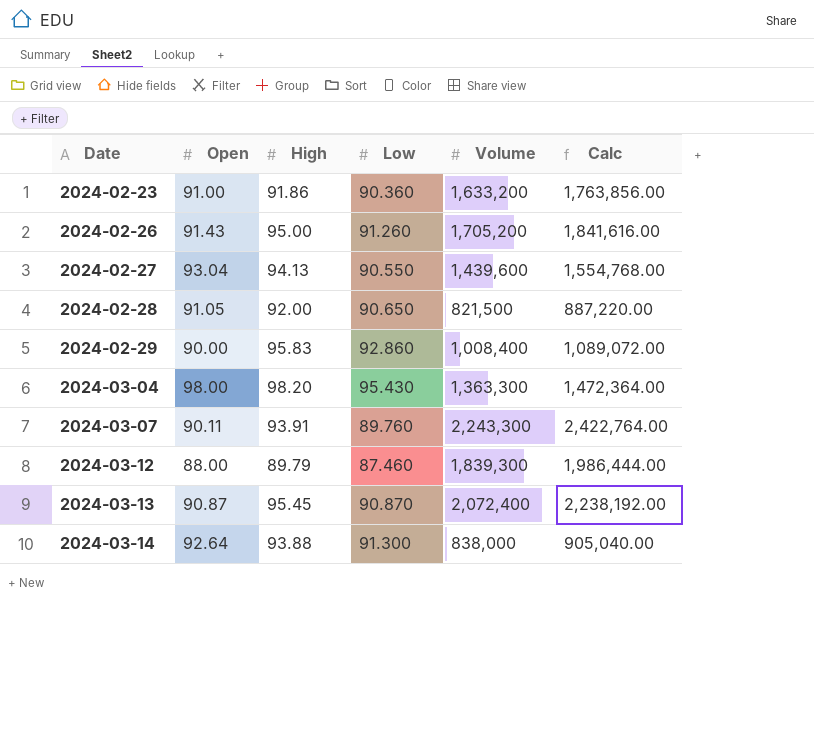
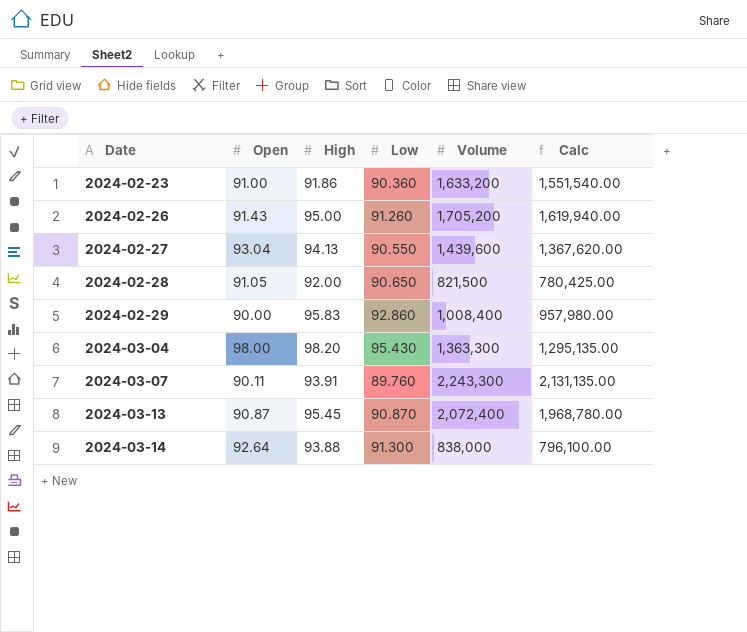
column Calc | formula: [Volume] * 1.08 -> [Volume] * 0.95
row 2024-03-12: 88.00 | 89.79 | 87.460 | 1,839,300 | 1,986,444.00 -> none

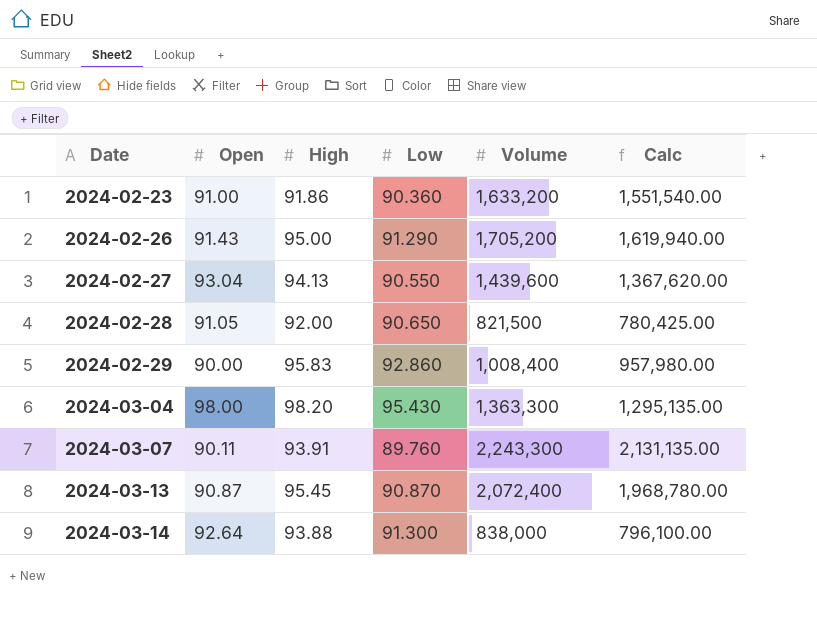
2024-02-26 | Low: 91.260 -> 91.290

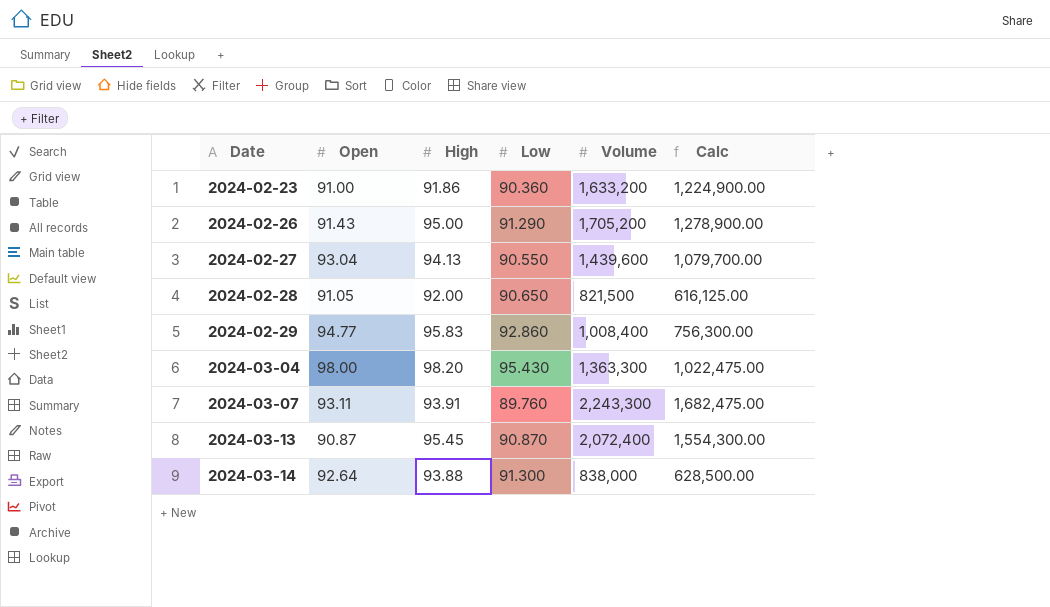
column Calc | formula: [Volume] * 0.95 -> [Volume] * 0.75
2024-02-29 | Open: 90.00 -> 94.77
2024-03-07 | Open: 90.11 -> 93.11

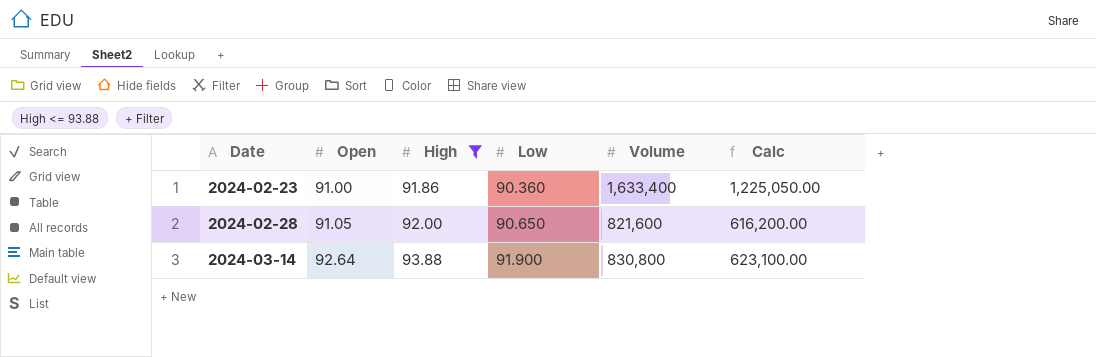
filter: none -> High <= 93.88
2024-02-23 | Volume: 1,633,200 -> 1,633,400
2024-02-23 | Calc: 1,224,900.00 -> 1,225,050.00
2024-02-28 | Volume: 821,500 -> 821,600
2024-02-28 | Calc: 616,125.00 -> 616,200.00
2024-03-14 | Low: 91.300 -> 91.900
2024-03-14 | Volume: 838,000 -> 830,800
2024-03-14 | Calc: 628,500.00 -> 623,100.00

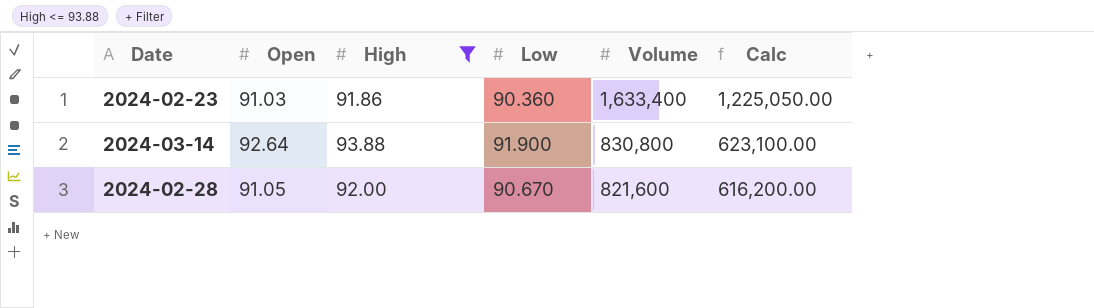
row order: Date ascending -> Volume descending
2024-02-23 | Open: 91.00 -> 91.03
2024-02-28 | Low: 90.650 -> 90.670

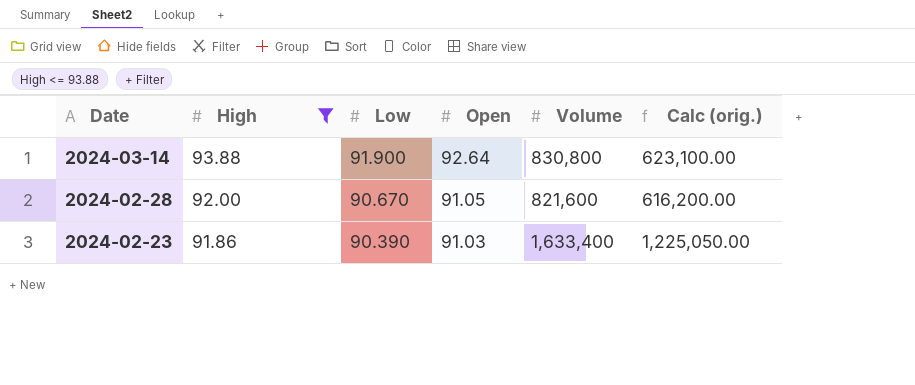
row order: Volume descending -> Date descending
column Open | position: 2 -> 4
column name: Calc -> Calc (orig.)
2024-02-23 | Low: 90.360 -> 90.390

